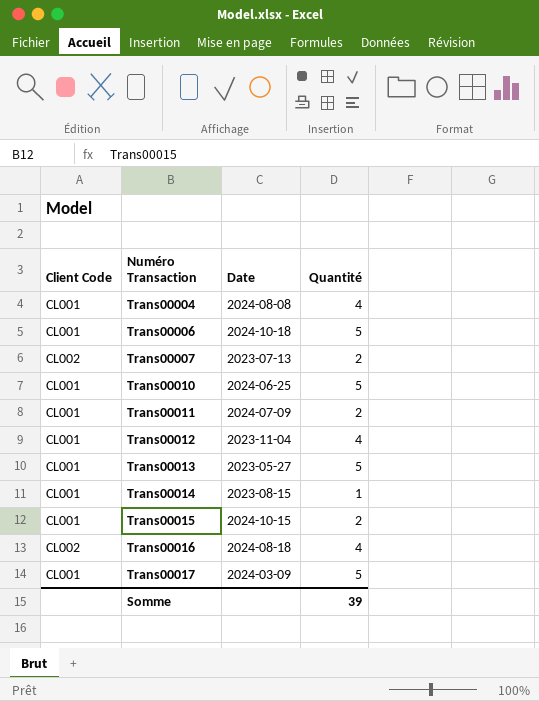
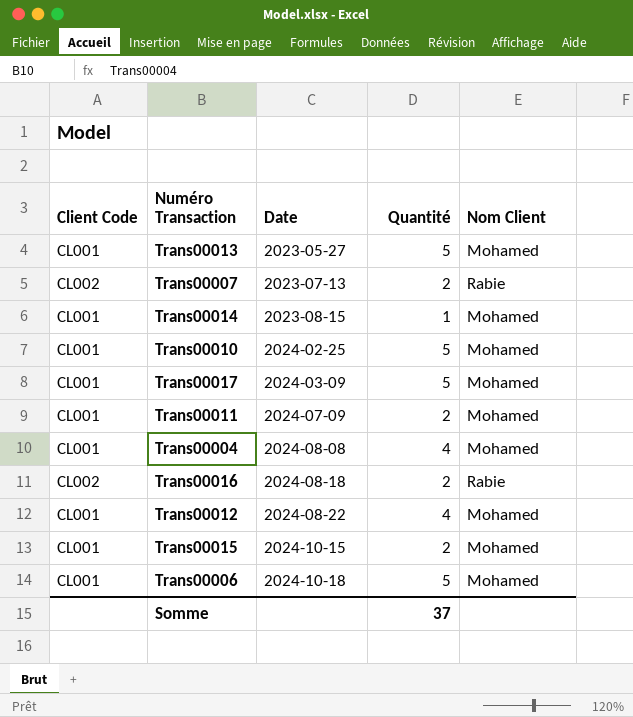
row order: Numéro Transaction ascending -> Date ascending
column Nom Client | position: none -> 5
Trans00010 | Date: 2024-06-25 -> 2024-02-25
Trans00016 | Quantité: 4 -> 2
Trans00012 | Date: 2023-11-04 -> 2024-08-22
Somme | Quantité: 39 -> 37

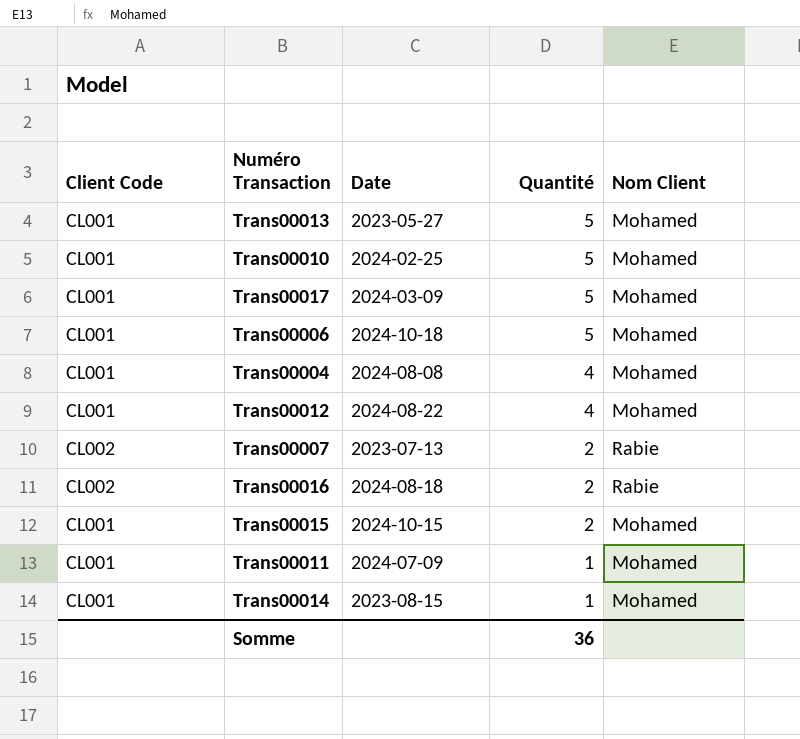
row order: Date ascending -> Quantité descending
Trans00011 | Quantité: 2 -> 1
Somme | Quantité: 37 -> 36

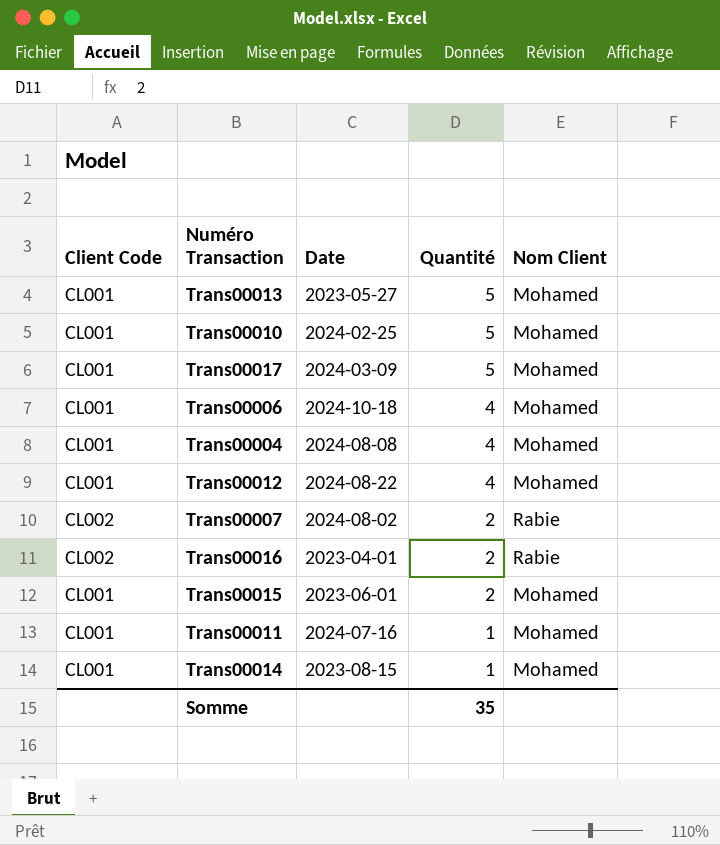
Trans00006 | Quantité: 5 -> 4
Trans00007 | Date: 2023-07-13 -> 2024-08-02
Trans00016 | Date: 2024-08-18 -> 2023-04-01
Trans00015 | Date: 2024-10-15 -> 2023-06-01
Trans00011 | Date: 2024-07-09 -> 2024-07-16
Somme | Quantité: 36 -> 35

